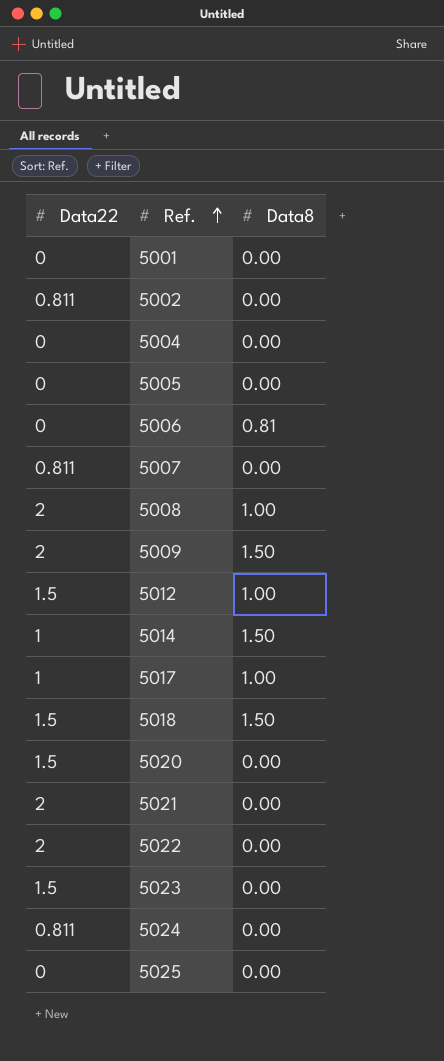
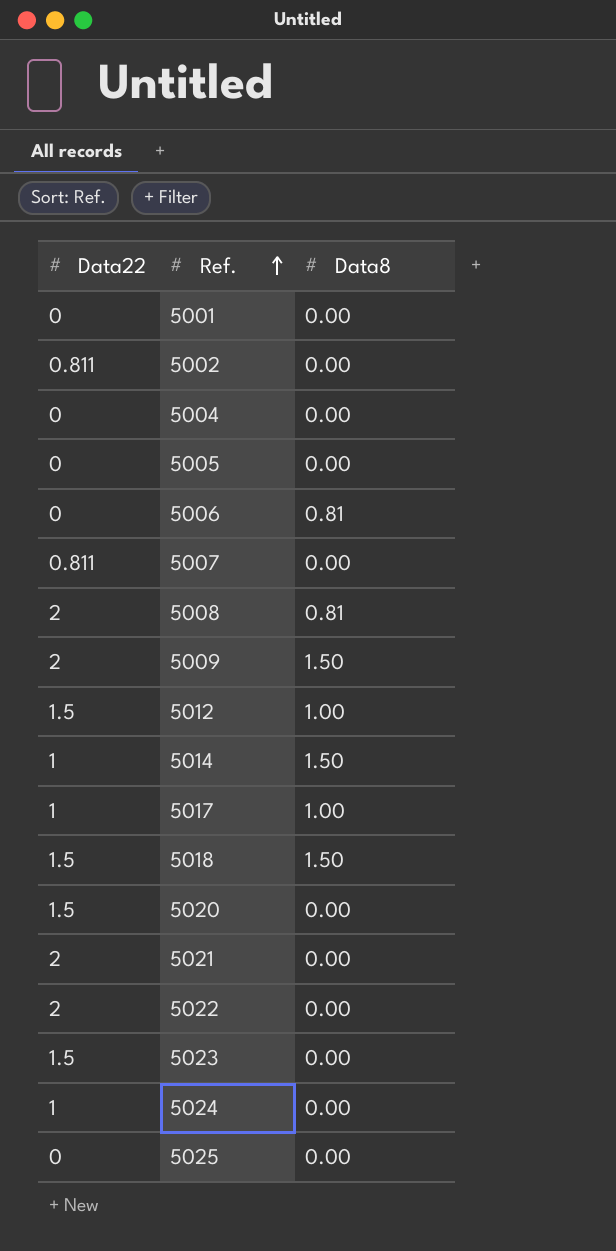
5008 | Data8: 1.00 -> 0.81
5024 | Data22: 0.811 -> 1

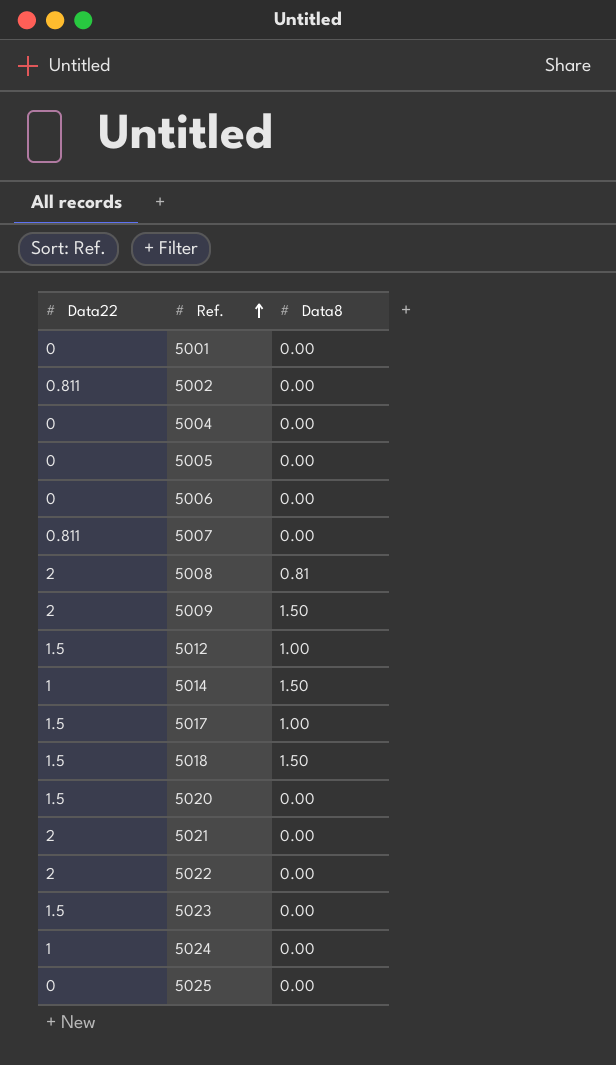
5006 | Data8: 0.81 -> 0.00
5017 | Data22: 1 -> 1.5

